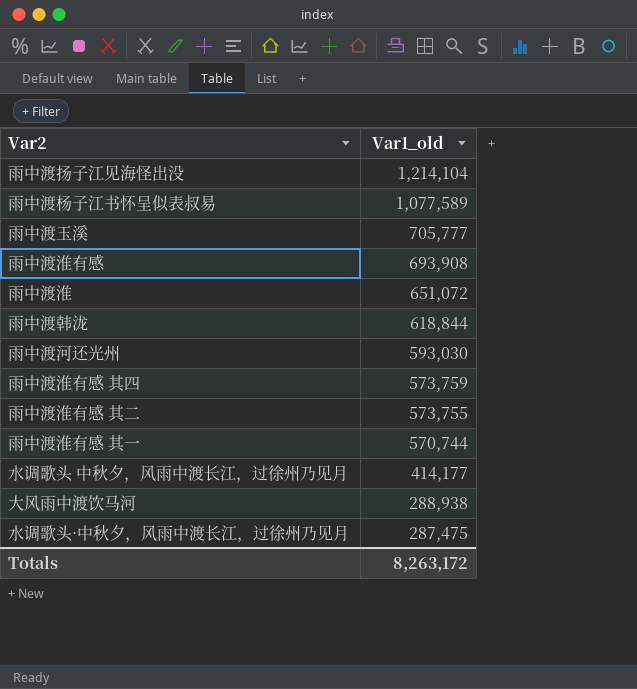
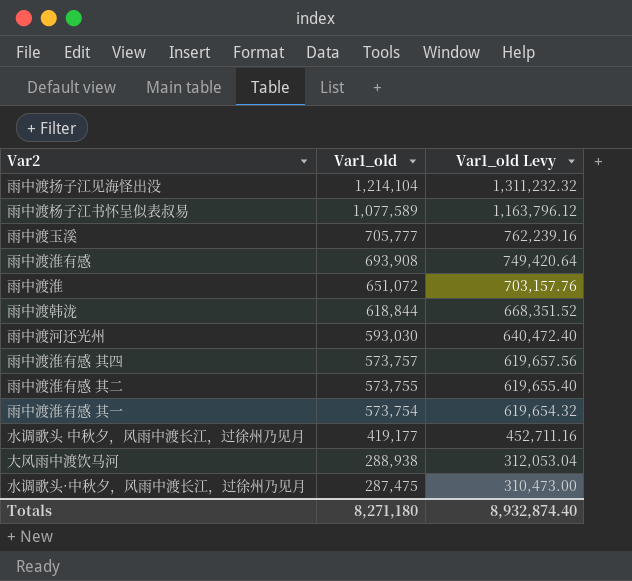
column Var1_old Levy | formula: none -> [Var1_old] * 1.08
雨中渡淮有感 其四 | Var1_old: 573,759 -> 573,757
雨中渡淮有感 其一 | Var1_old: 570,744 -> 573,754
水调歌头 中秋夕，风雨中渡长江，过徐州乃见月 | Var1_old: 414,177 -> 419,177
Totals | Var1_old: 8,263,172 -> 8,271,180

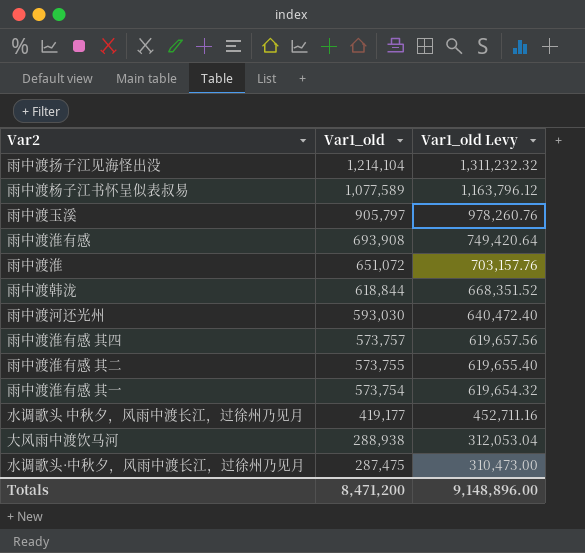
雨中渡玉溪 | Var1_old: 705,777 -> 905,797
雨中渡玉溪 | Var1_old Levy: 762,239.16 -> 978,260.76
Totals | Var1_old: 8,271,180 -> 8,471,200
Totals | Var1_old Levy: 8,932,874.40 -> 9,148,896.00

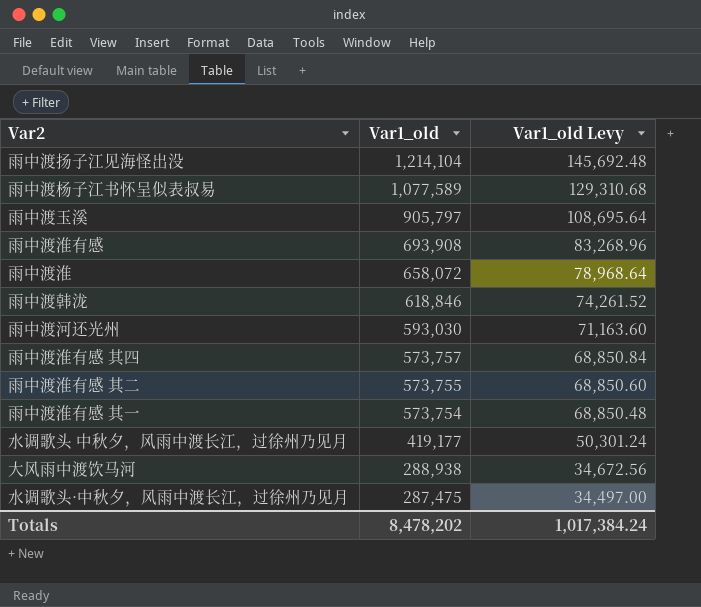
column Var1_old Levy | formula: [Var1_old] * 1.08 -> [Var1_old] * 0.12
雨中渡淮 | Var1_old: 651,072 -> 658,072
雨中渡韩泷 | Var1_old: 618,844 -> 618,846
Totals | Var1_old: 8,471,200 -> 8,478,202
Totals | Var1_old Levy: 9,148,896.00 -> 1,017,384.24

